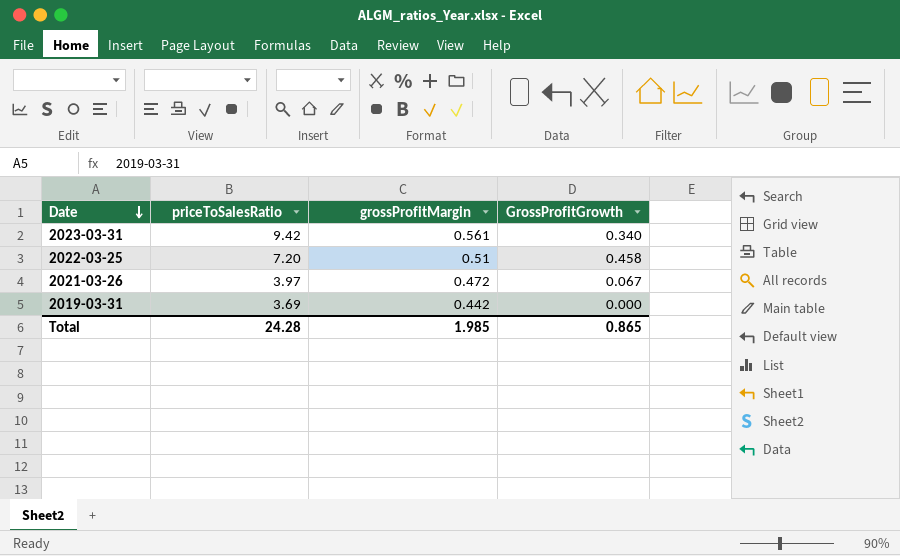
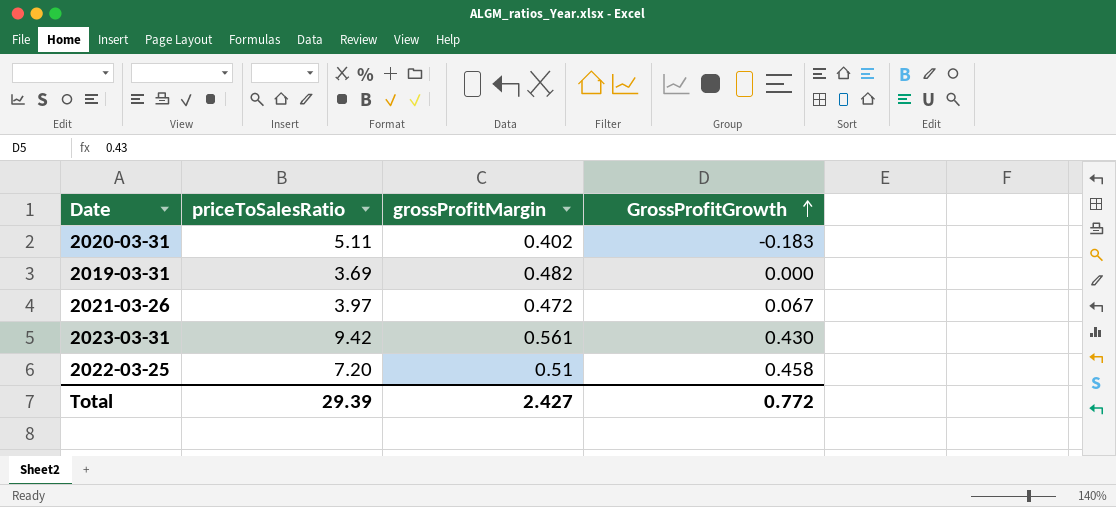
row order: Date descending -> GrossProfitGrowth ascending
row 2020-03-31: none -> 5.11 | 0.402 | -0.183
2019-03-31 | grossProfitMargin: 0.442 -> 0.482
2023-03-31 | GrossProfitGrowth: 0.340 -> 0.430
Total | priceToSalesRatio: 24.28 -> 29.39
Total | grossProfitMargin: 1.985 -> 2.427
Total | GrossProfitGrowth: 0.865 -> 0.772

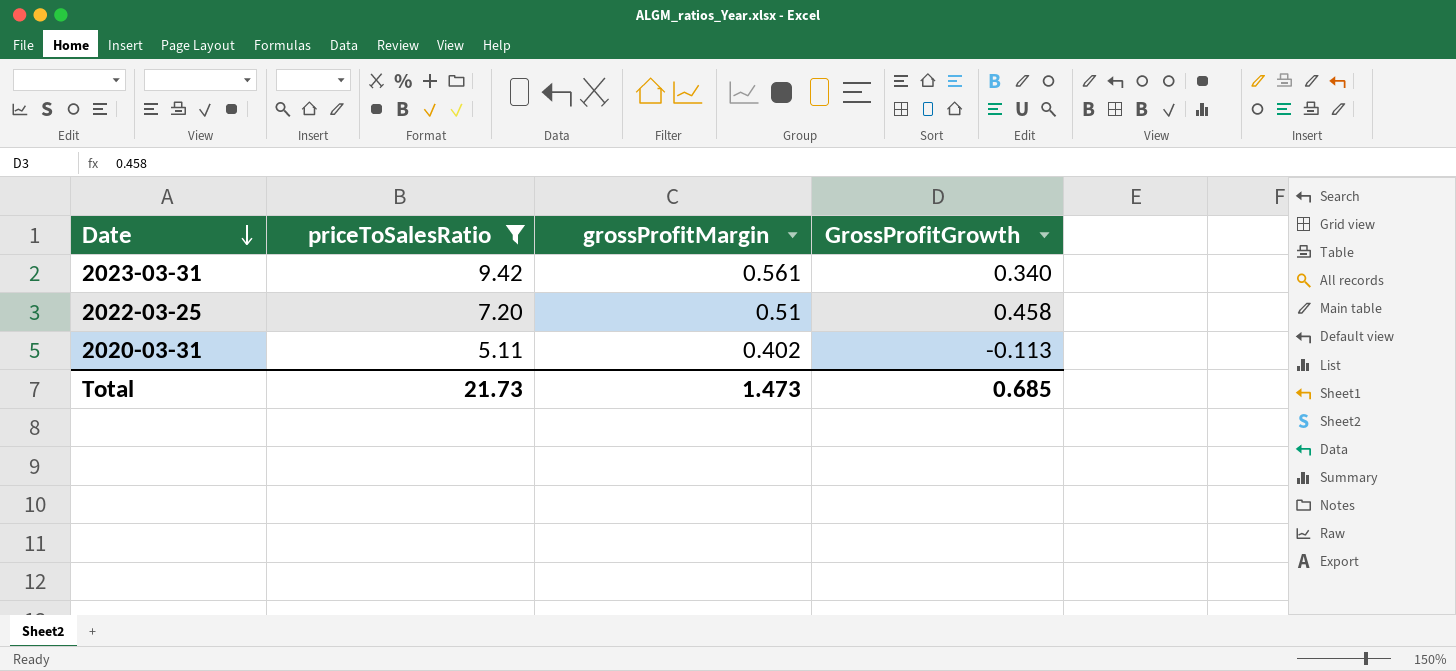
filter: none -> priceToSalesRatio >= 5.11
row order: GrossProfitGrowth ascending -> Date descending
2023-03-31 | GrossProfitGrowth: 0.430 -> 0.340
2020-03-31 | GrossProfitGrowth: -0.183 -> -0.113
Total | priceToSalesRatio: 29.39 -> 21.73
Total | grossProfitMargin: 2.427 -> 1.473
Total | GrossProfitGrowth: 0.772 -> 0.685

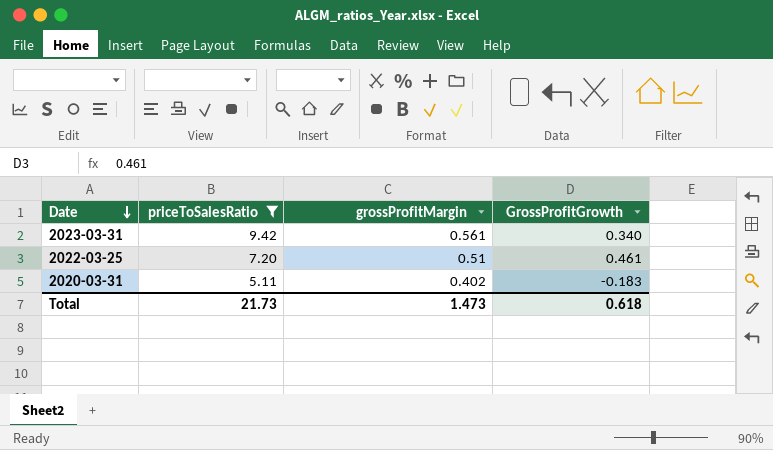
2022-03-25 | GrossProfitGrowth: 0.458 -> 0.461
2020-03-31 | GrossProfitGrowth: -0.113 -> -0.183
Total | GrossProfitGrowth: 0.685 -> 0.618

